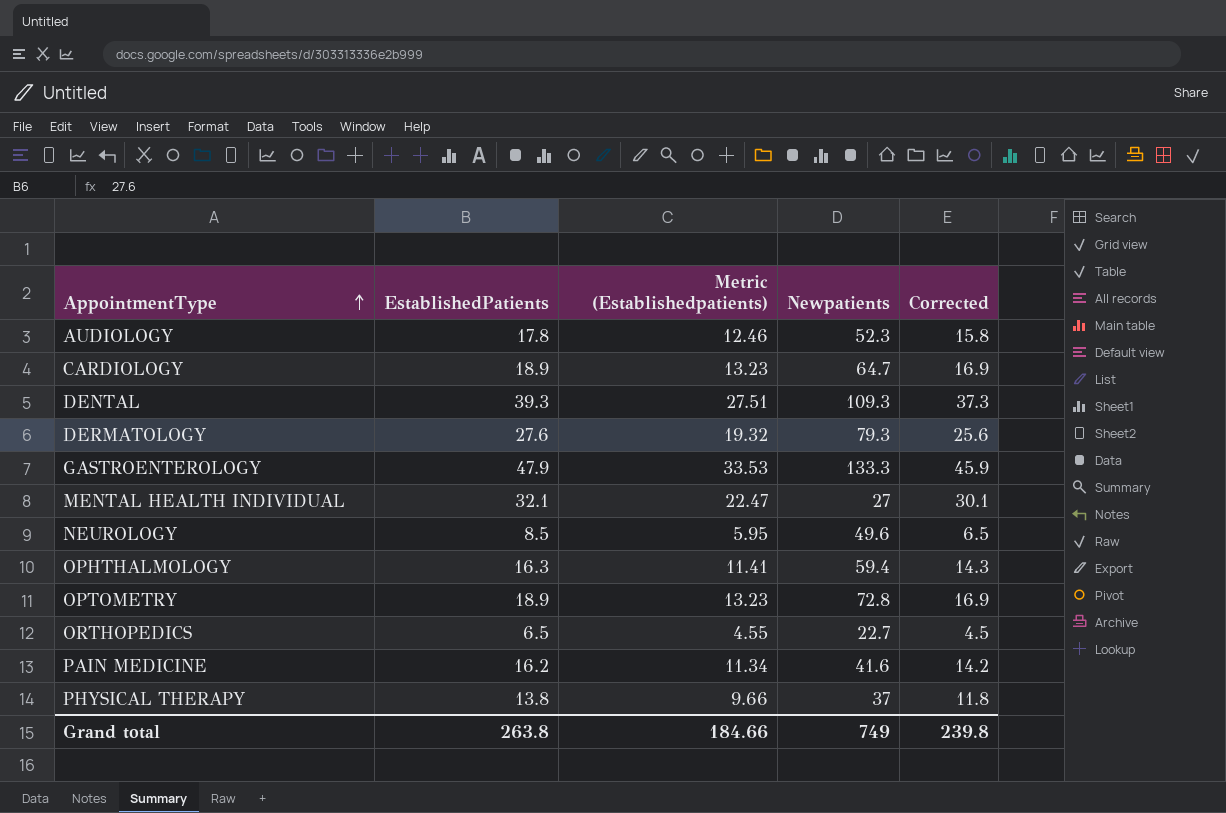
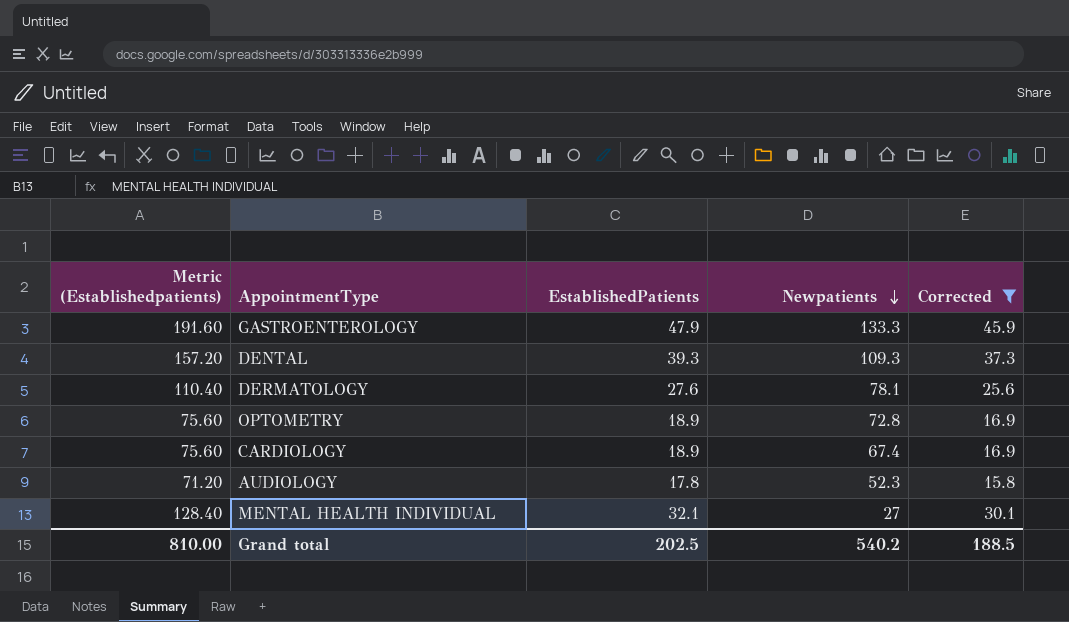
filter: none -> Corrected >= 15.8
row order: AppointmentType ascending -> Newpatients descending
column Metric (Establishedpatients) | formula: [EstablishedPatients] * 0.7 -> [EstablishedPatients] * 4
column Metric (Establishedpatients) | position: 3 -> 1
DERMATOLOGY | Newpatients: 79.3 -> 78.1
CARDIOLOGY | Newpatients: 64.7 -> 67.4
Grand total | Metric (Establishedpatients): 184.66 -> 810.00
Grand total | EstablishedPatients: 263.8 -> 202.5
Grand total | Newpatients: 749 -> 540.2
Grand total | Corrected: 239.8 -> 188.5

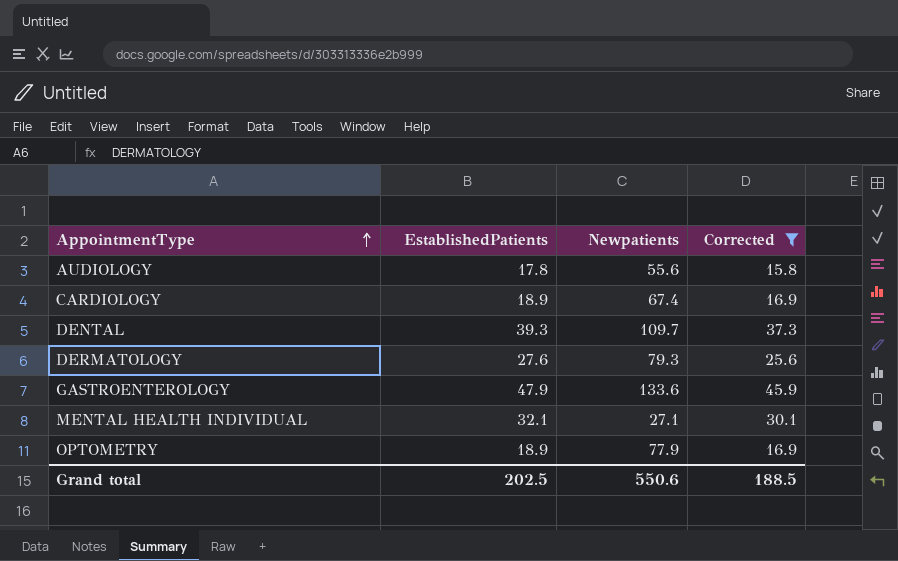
row order: Newpatients descending -> AppointmentType ascending
column Metric (Establishedpatients) | formula: [EstablishedPatients] * 4 -> none
AUDIOLOGY | Newpatients: 52.3 -> 55.6
DENTAL | Newpatients: 109.3 -> 109.7
DERMATOLOGY | Newpatients: 78.1 -> 79.3
GASTROENTEROLOGY | Newpatients: 133.3 -> 133.6
MENTAL HEALTH INDIVIDUAL | Newpatients: 27 -> 27.1
OPTOMETRY | Newpatients: 72.8 -> 77.9
Grand total | Newpatients: 540.2 -> 550.6

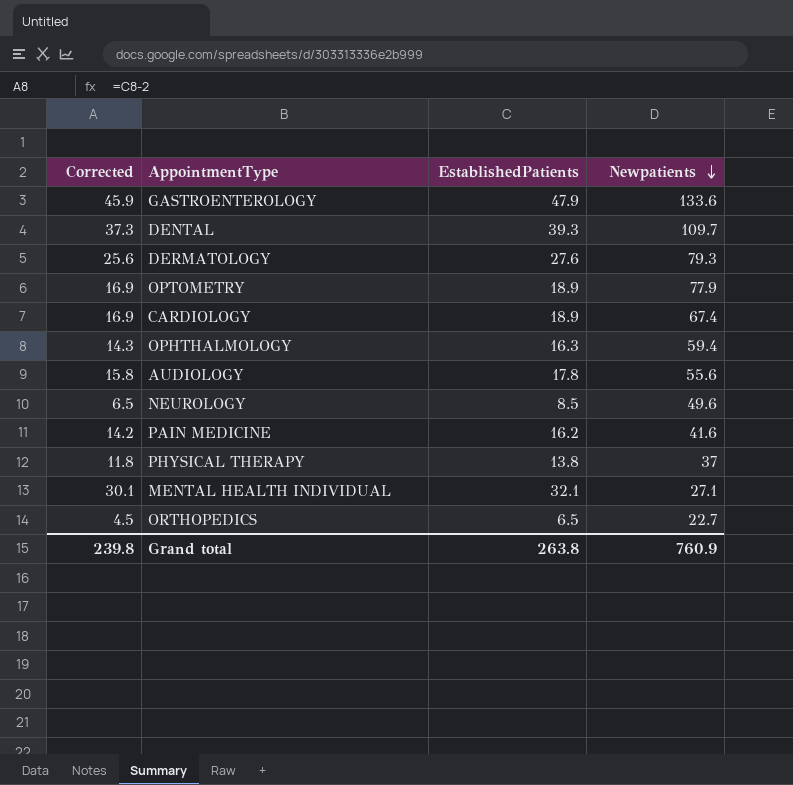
filter: Corrected >= 15.8 -> none
row order: AppointmentType ascending -> Newpatients descending
column Corrected | position: 4 -> 1
Grand total | Corrected: 188.5 -> 239.8
Grand total | EstablishedPatients: 202.5 -> 263.8
Grand total | Newpatients: 550.6 -> 760.9

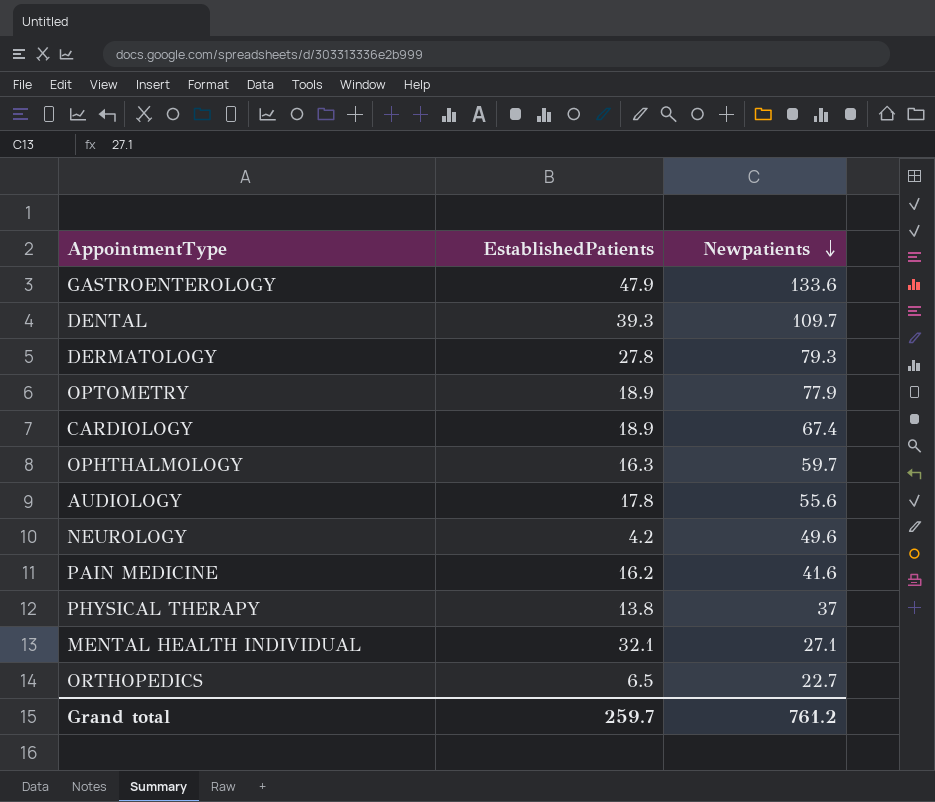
column Corrected | formula: [EstablishedPatients] - 2 -> none
DERMATOLOGY | EstablishedPatients: 27.6 -> 27.8
OPHTHALMOLOGY | Newpatients: 59.4 -> 59.7
NEUROLOGY | EstablishedPatients: 8.5 -> 4.2
Grand total | EstablishedPatients: 263.8 -> 259.7
Grand total | Newpatients: 760.9 -> 761.2

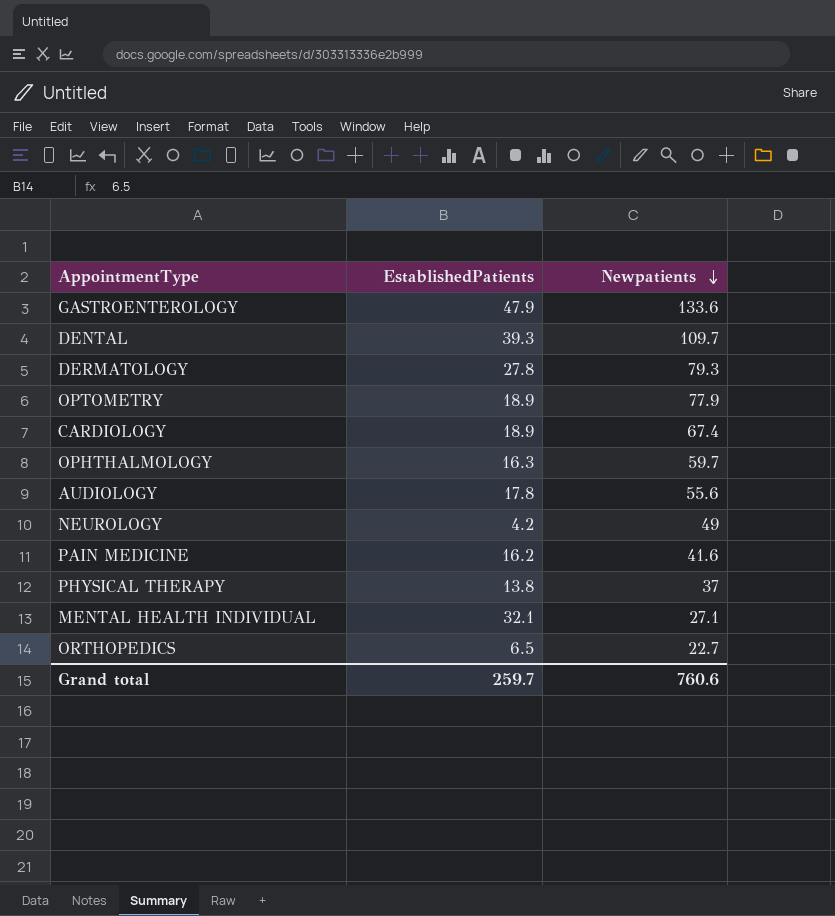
NEUROLOGY | Newpatients: 49.6 -> 49
Grand total | Newpatients: 761.2 -> 760.6

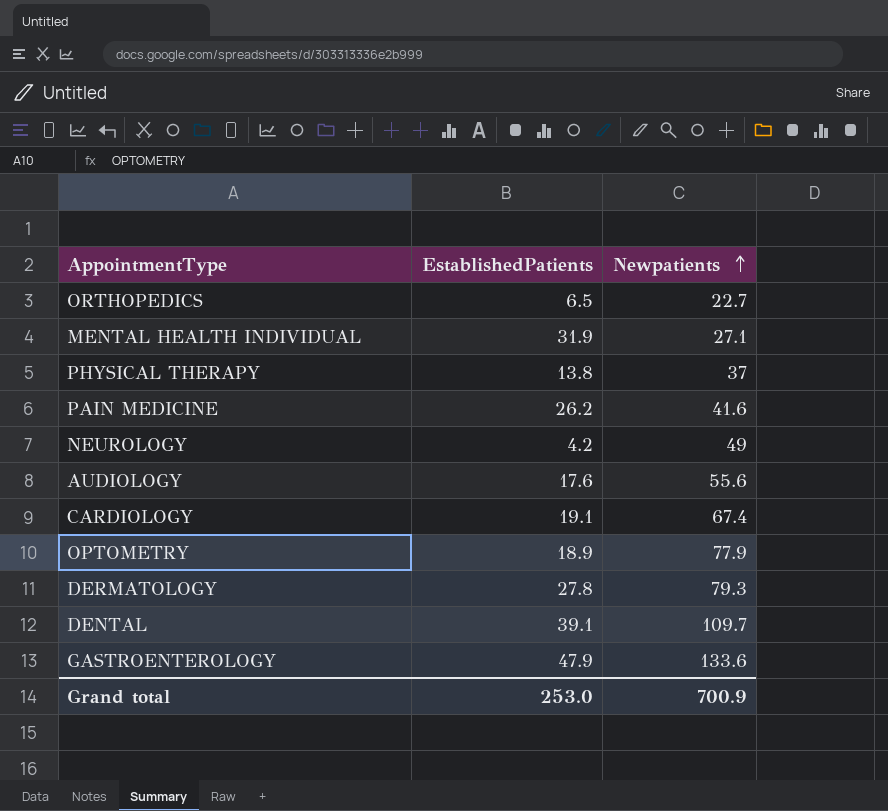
row order: Newpatients descending -> Newpatients ascending
row OPHTHALMOLOGY: 16.3 | 59.7 -> none
MENTAL HEALTH INDIVIDUAL | EstablishedPatients: 32.1 -> 31.9
PAIN MEDICINE | EstablishedPatients: 16.2 -> 26.2
AUDIOLOGY | EstablishedPatients: 17.8 -> 17.6
CARDIOLOGY | EstablishedPatients: 18.9 -> 19.1
DENTAL | EstablishedPatients: 39.3 -> 39.1
Grand total | EstablishedPatients: 259.7 -> 253.0
Grand total | Newpatients: 760.6 -> 700.9

